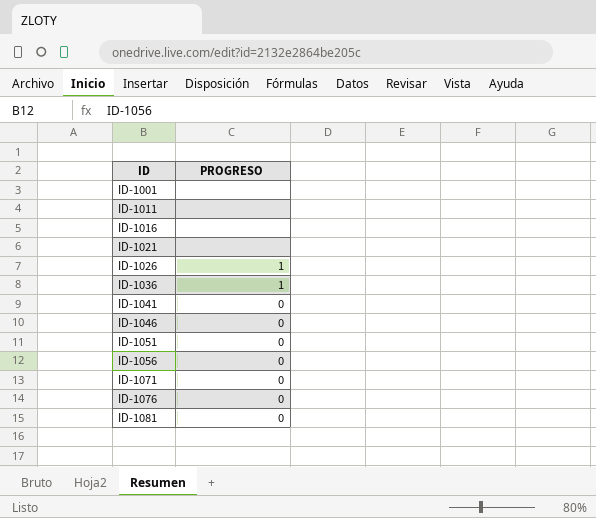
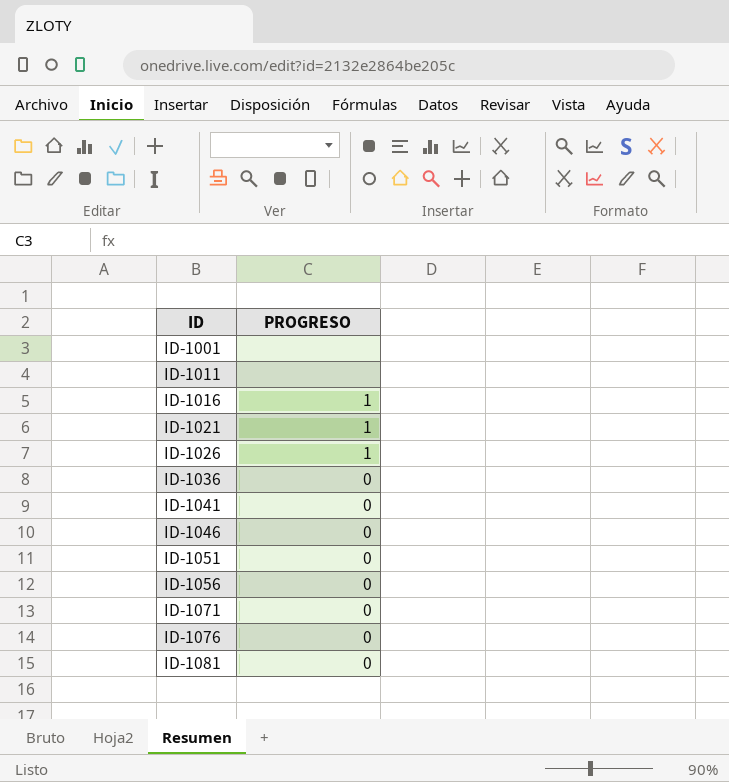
ID-1016 | PROGRESO: none -> 1
ID-1021 | PROGRESO: none -> 1
ID-1036 | PROGRESO: 1 -> 0

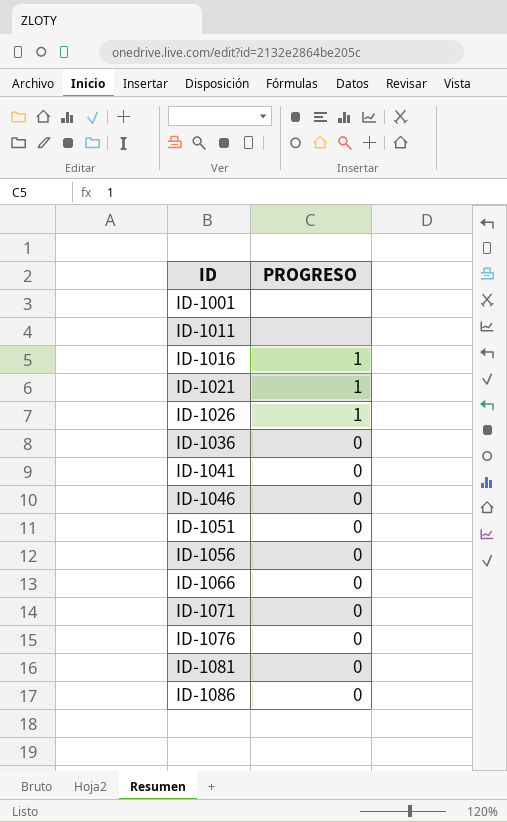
row ID-1066: none -> 0
row ID-1086: none -> 0

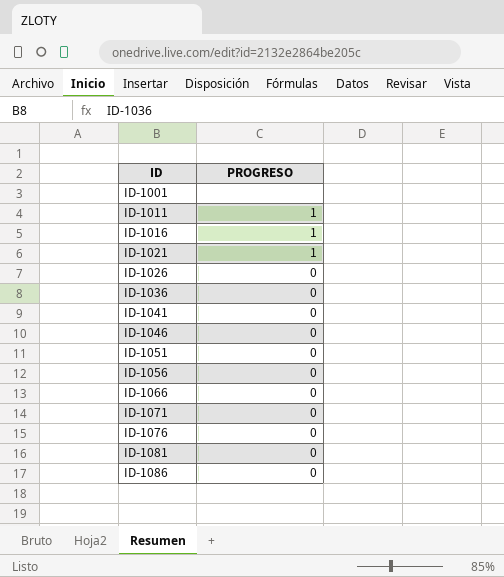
ID-1011 | PROGRESO: none -> 1
ID-1026 | PROGRESO: 1 -> 0

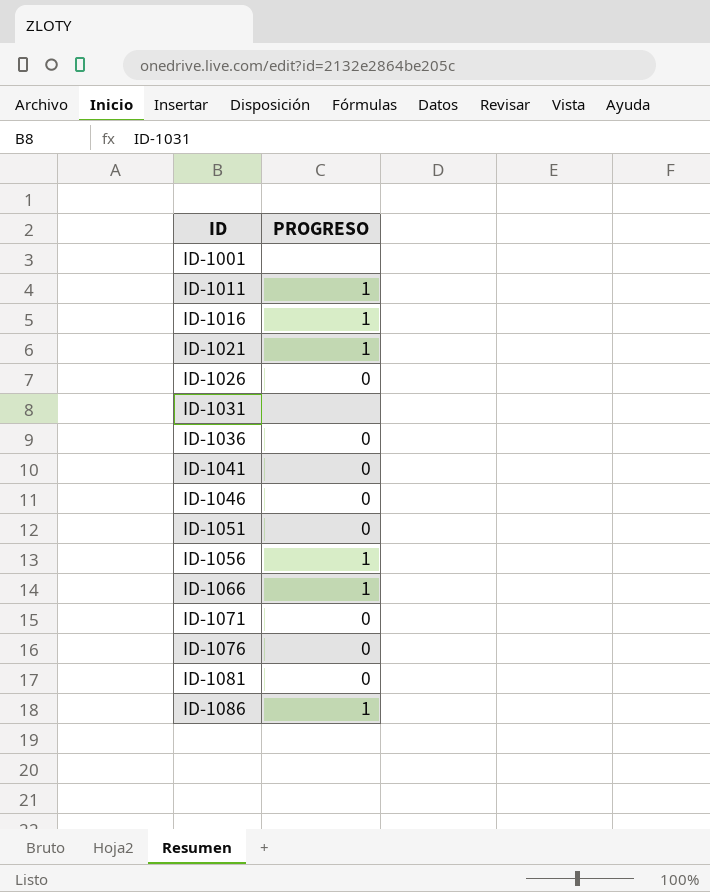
row ID-1031: none -> none
ID-1056 | PROGRESO: 0 -> 1
ID-1066 | PROGRESO: 0 -> 1
ID-1086 | PROGRESO: 0 -> 1

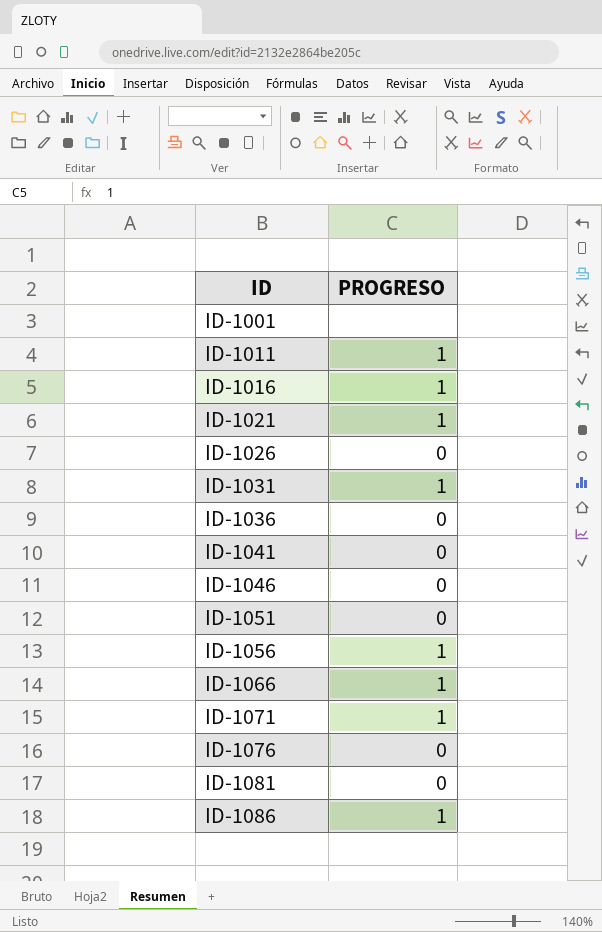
ID-1031 | PROGRESO: none -> 1
ID-1071 | PROGRESO: 0 -> 1

